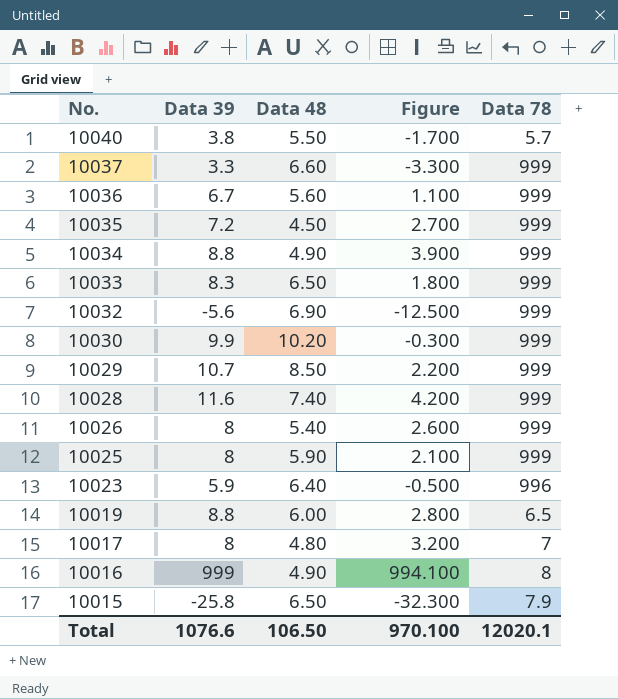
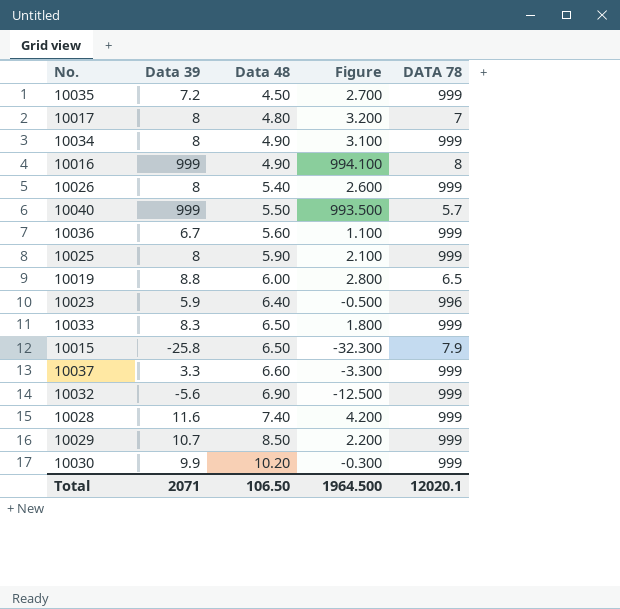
row order: No. descending -> Data 48 ascending
column name: Data 78 -> DATA 78
10034 | Data 39: 8.8 -> 8
10034 | Figure: 3.900 -> 3.100
10040 | Data 39: 3.8 -> 999
10040 | Figure: -1.700 -> 993.500
Total | Data 39: 1076.6 -> 2071
Total | Figure: 970.100 -> 1964.500

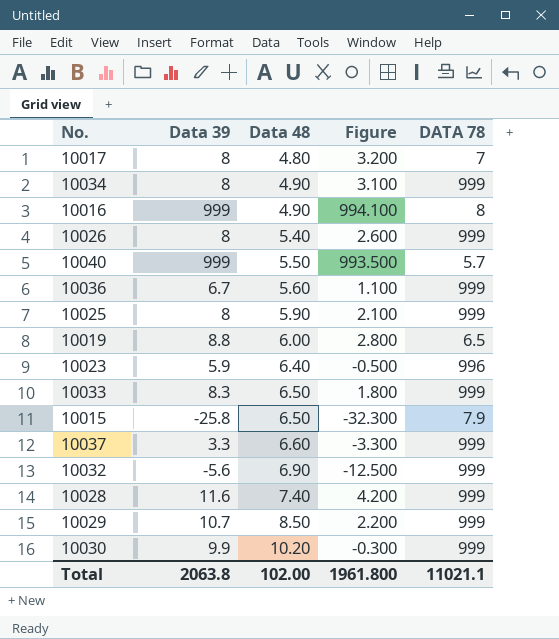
row 10035: 7.2 | 4.50 | 2.700 | 999 -> none
Total | Data 39: 2071 -> 2063.8
Total | Data 48: 106.50 -> 102.00
Total | Figure: 1964.500 -> 1961.800
Total | DATA 78: 12020.1 -> 11021.1

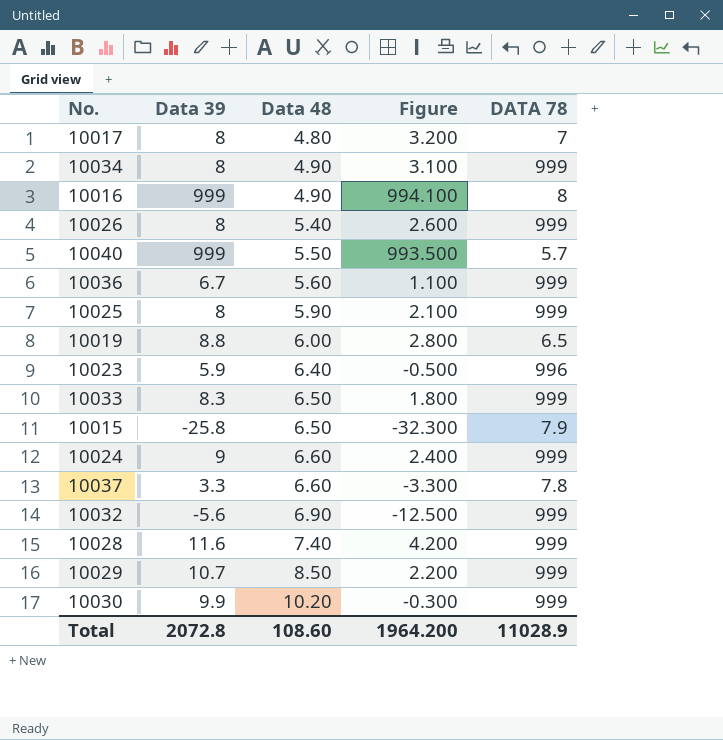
row 10024: none -> 9 | 6.60 | 2.400 | 999
10037 | DATA 78: 999 -> 7.8
Total | Data 39: 2063.8 -> 2072.8
Total | Data 48: 102.00 -> 108.60
Total | Figure: 1961.800 -> 1964.200
Total | DATA 78: 11021.1 -> 11028.9

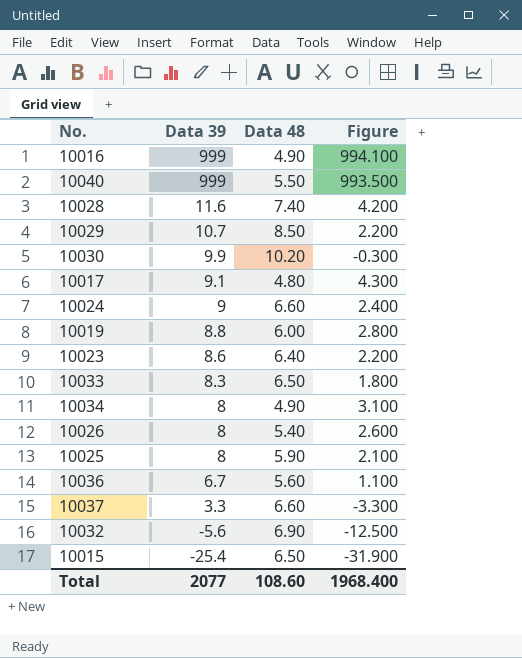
row order: Data 48 ascending -> Data 39 descending
column DATA 78 | position: 5 -> none
10017 | Data 39: 8 -> 9.1
10017 | Figure: 3.200 -> 4.300
10023 | Data 39: 5.9 -> 8.6
10023 | Figure: -0.500 -> 2.200
10015 | Data 39: -25.8 -> -25.4
10015 | Figure: -32.300 -> -31.900
Total | Data 39: 2072.8 -> 2077
Total | Figure: 1964.200 -> 1968.400

